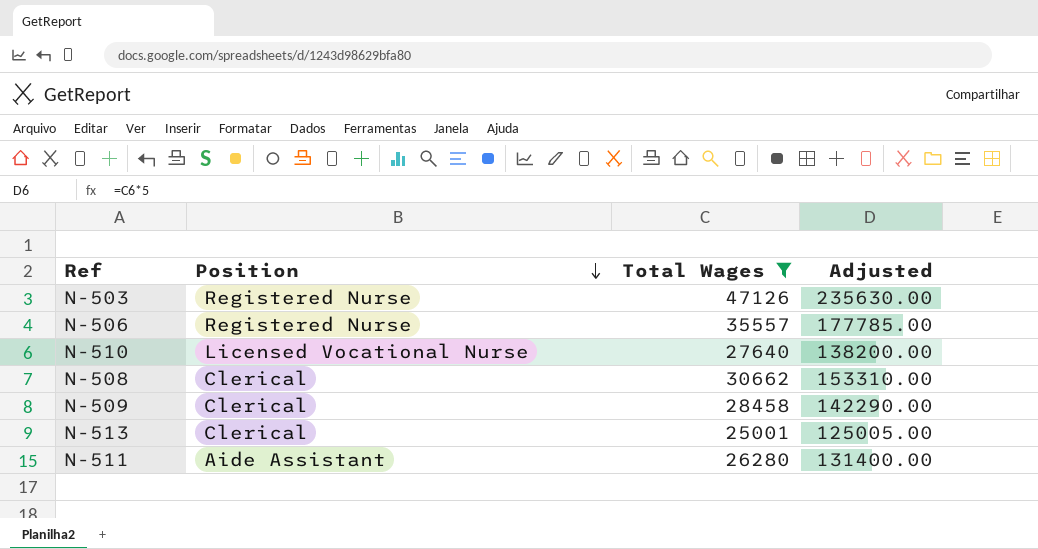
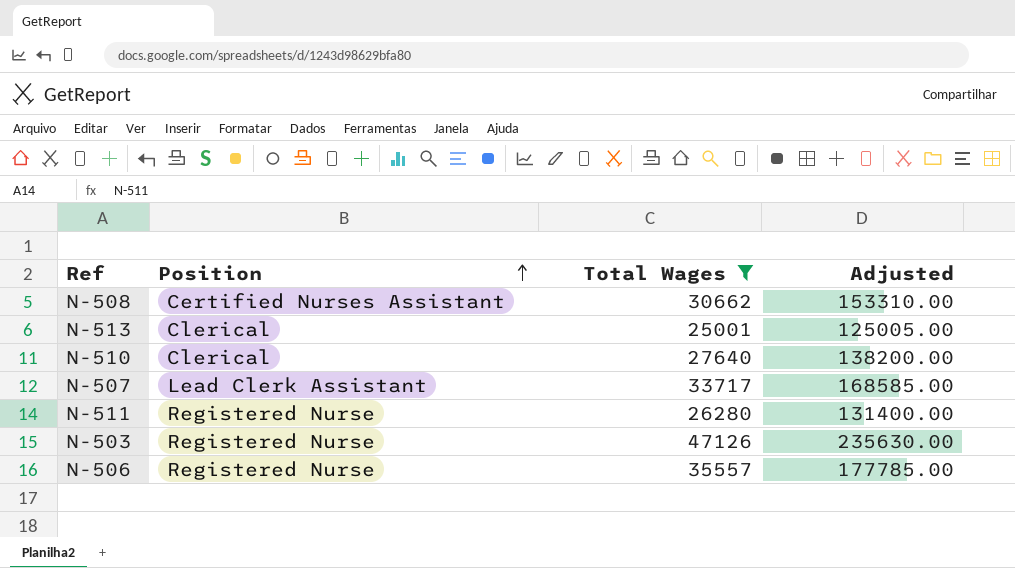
row order: Position descending -> Position ascending
row N-509: Clerical | 28458 | 142290.00 -> none
N-508 | Position: Clerical -> Certified Nurses Assistant
N-510 | Position: Licensed Vocational Nurse -> Clerical
row N-507: none -> Lead Clerk Assistant | 33717 | 168585.00
N-511 | Position: Aide Assistant -> Registered Nurse

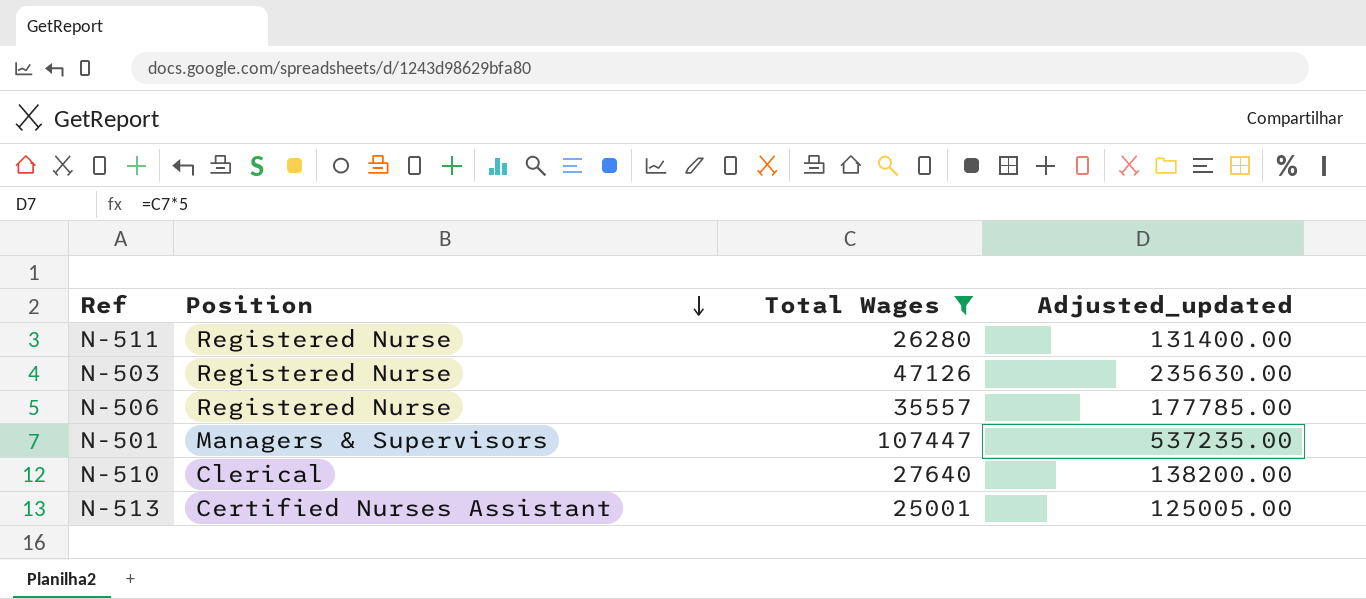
row order: Position ascending -> Position descending
column name: Adjusted -> Adjusted_updated
row N-508: Certified Nurses Assistant | 30662 | 153310.00 -> none
row N-507: Lead Clerk Assistant | 33717 | 168585.00 -> none
row N-501: none -> Managers & Supervisors | 107447 | 537235.00
N-513 | Position: Clerical -> Certified Nurses Assistant

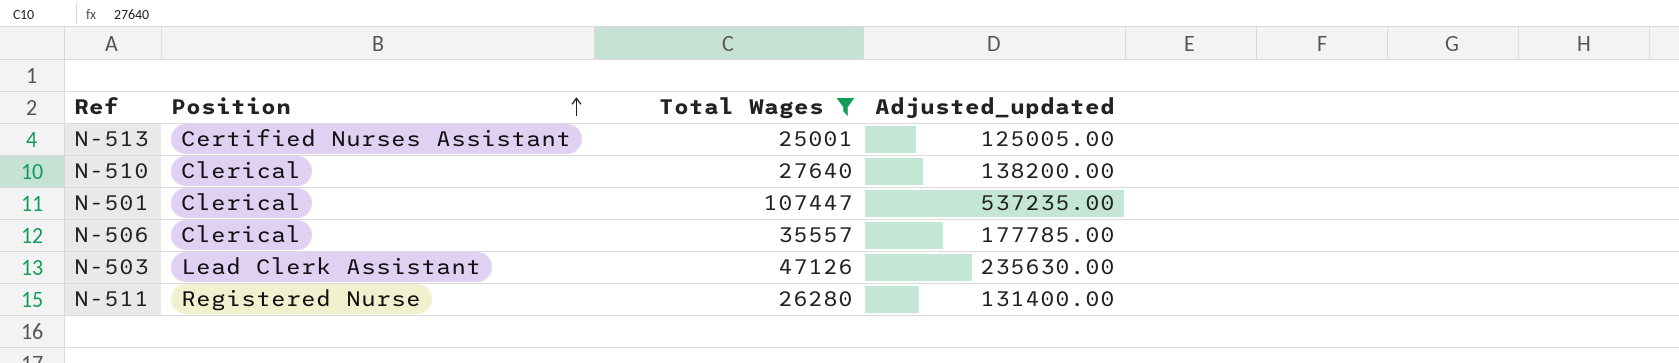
row order: Position descending -> Position ascending
N-501 | Position: Managers & Supervisors -> Clerical
N-506 | Position: Registered Nurse -> Clerical
N-503 | Position: Registered Nurse -> Lead Clerk Assistant

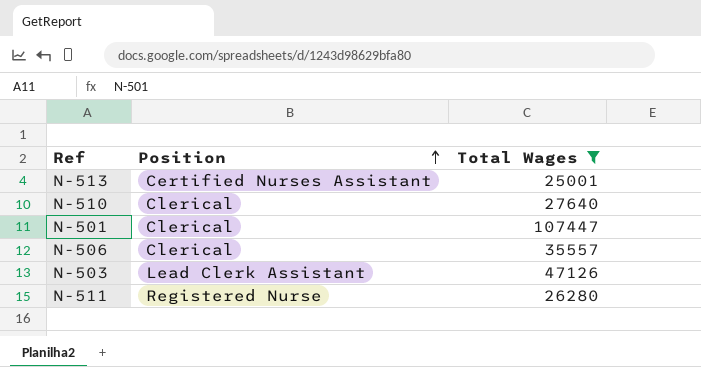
column Adjusted_updated | formula: [Total Wages] * 5 -> none

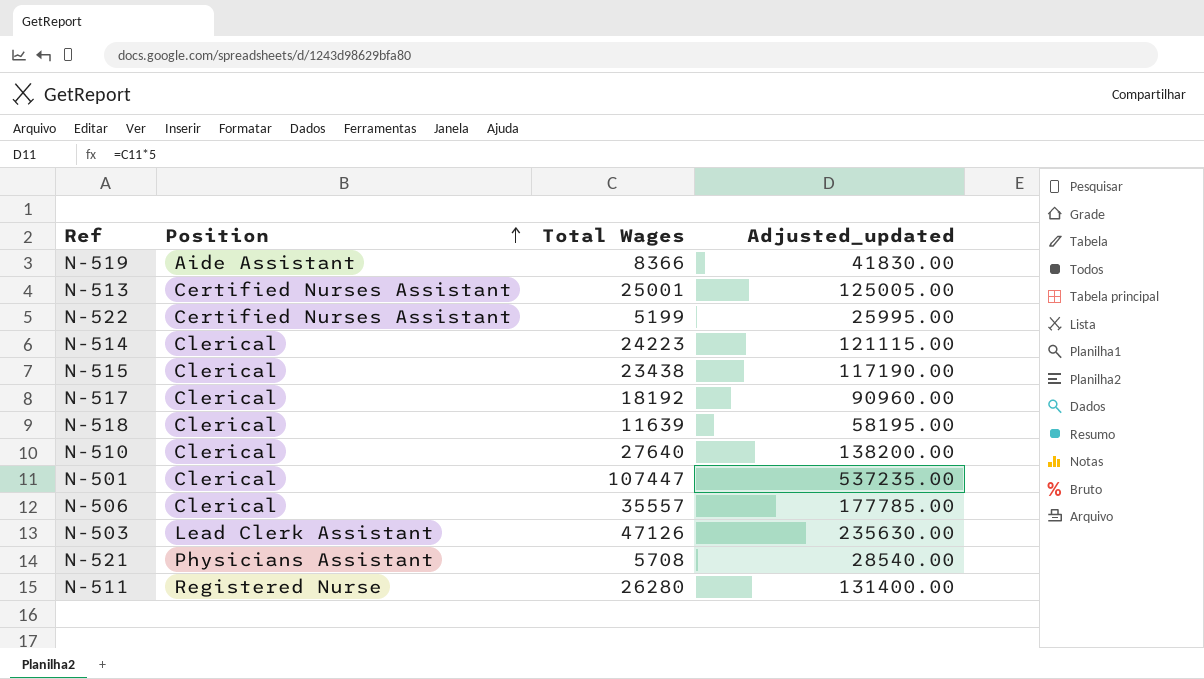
filter: Total Wages >= 25001 -> none
column Adjusted_updated | formula: none -> [Total Wages] * 5

